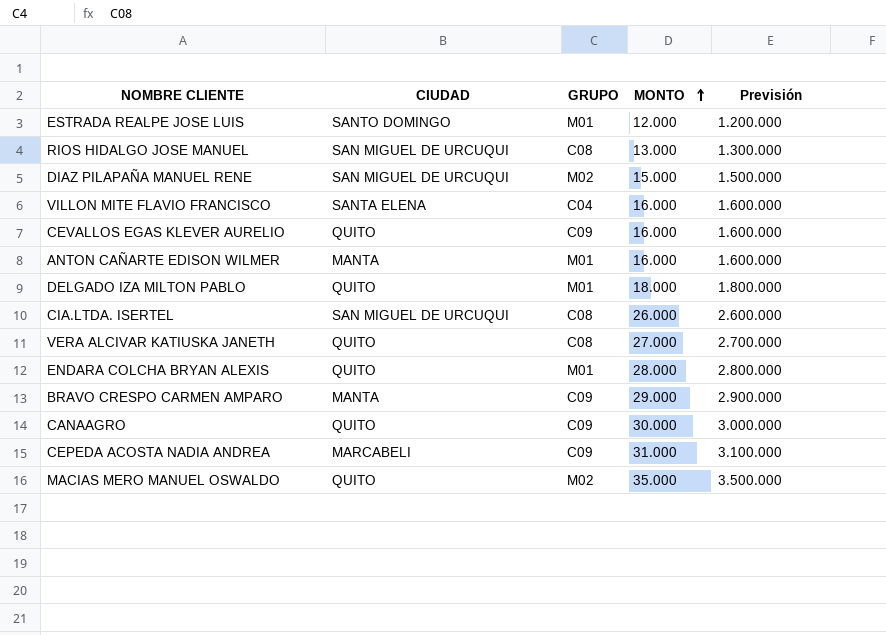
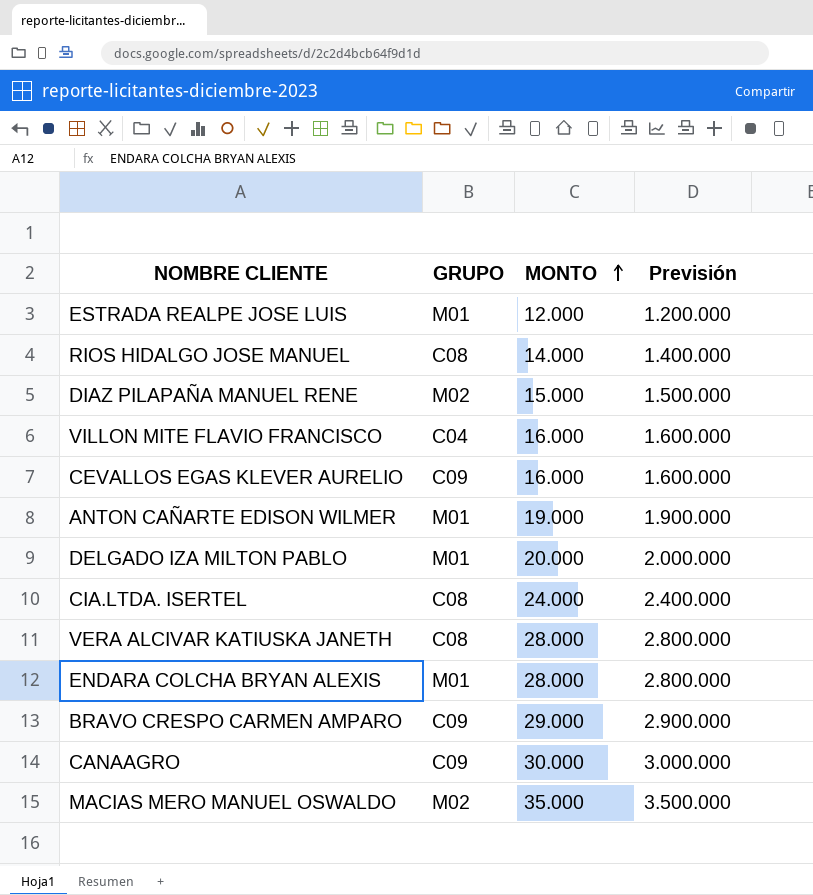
column CIUDAD | position: 2 -> none
row CEPEDA ACOSTA NADIA ANDREA: MARCABELI | C09 | 31.000 | 3.100.000 -> none
RIOS HIDALGO JOSE MANUEL | MONTO: 13.000 -> 14.000
RIOS HIDALGO JOSE MANUEL | Previsión: 1.300.000 -> 1.400.000
ANTON CAÑARTE EDISON WILMER | MONTO: 16.000 -> 19.000
ANTON CAÑARTE EDISON WILMER | Previsión: 1.600.000 -> 1.900.000
DELGADO IZA MILTON PABLO | MONTO: 18.000 -> 20.000
DELGADO IZA MILTON PABLO | Previsión: 1.800.000 -> 2.000.000
CIA.LTDA. ISERTEL | MONTO: 26.000 -> 24.000
CIA.LTDA. ISERTEL | Previsión: 2.600.000 -> 2.400.000
VERA ALCIVAR KATIUSKA JANETH | MONTO: 27.000 -> 28.000
VERA ALCIVAR KATIUSKA JANETH | Previsión: 2.700.000 -> 2.800.000

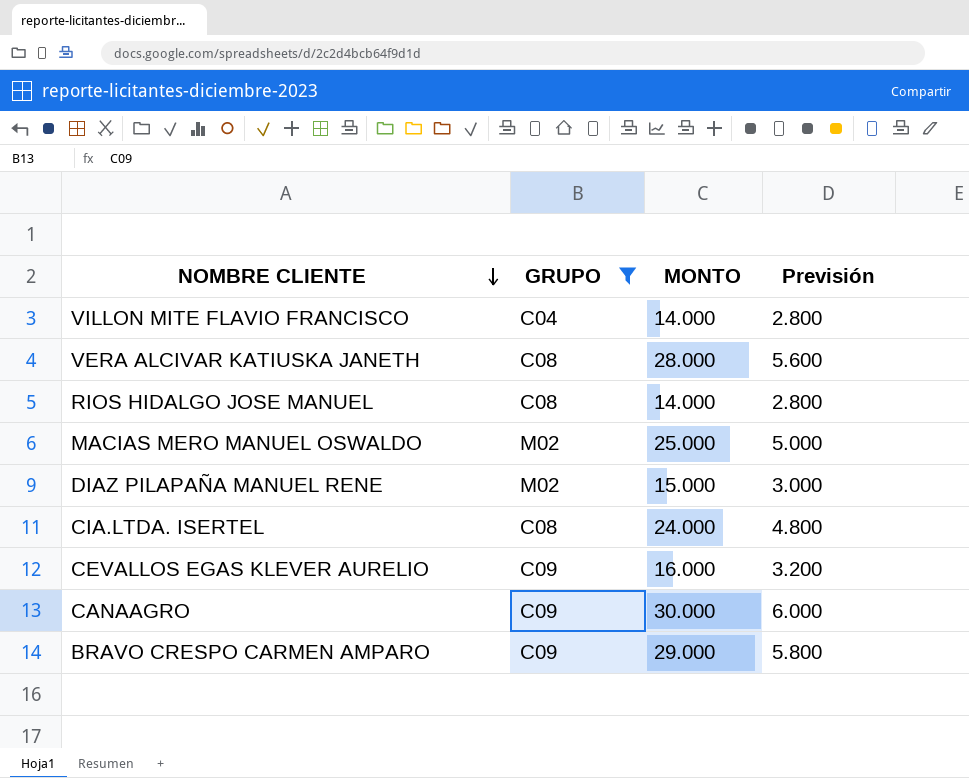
filter: none -> GRUPO != M01
row order: MONTO ascending -> NOMBRE CLIENTE descending
column Previsión | formula: [MONTO] * 100 -> [MONTO] * 0,2
VILLON MITE FLAVIO FRANCISCO | MONTO: 16.000 -> 14.000
MACIAS MERO MANUEL OSWALDO | MONTO: 35.000 -> 25.000

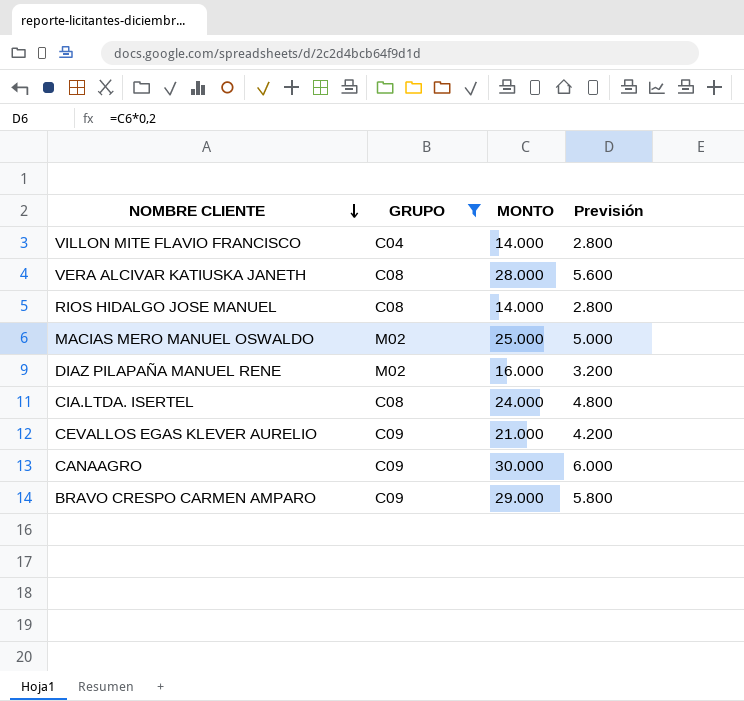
DIAZ PILAPAÑA MANUEL RENE | MONTO: 15.000 -> 16.000
DIAZ PILAPAÑA MANUEL RENE | Previsión: 3.000 -> 3.200
CEVALLOS EGAS KLEVER AURELIO | MONTO: 16.000 -> 21.000
CEVALLOS EGAS KLEVER AURELIO | Previsión: 3.200 -> 4.200

